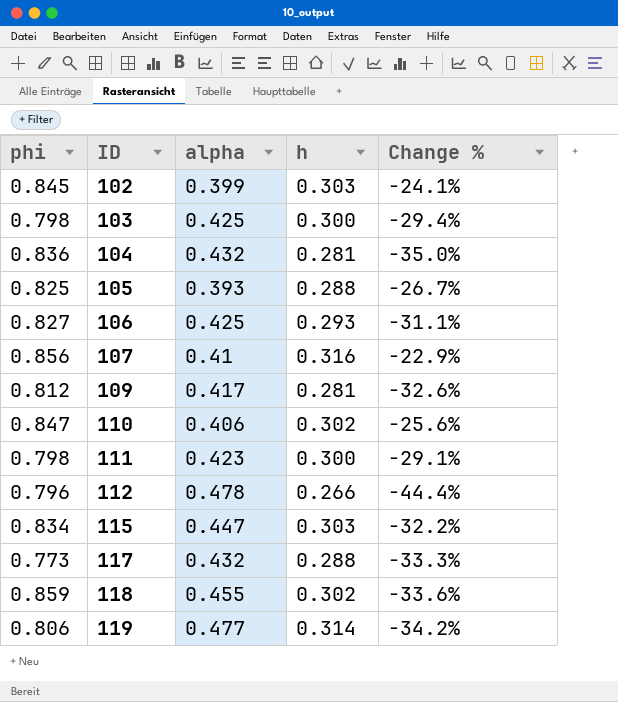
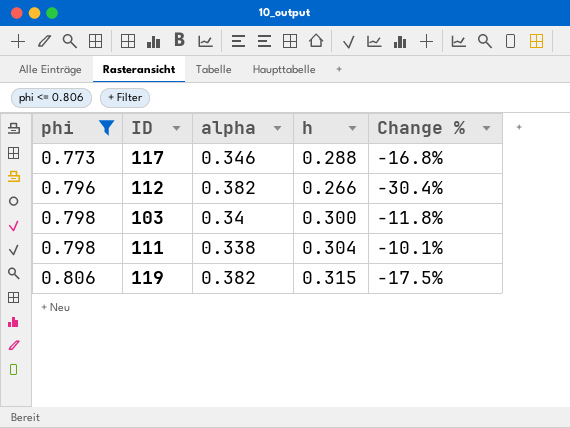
filter: none -> phi <= 0.806
row order: ID ascending -> phi ascending
117 | alpha: 0.432 -> 0.346
117 | Change %: -33.3% -> -16.8%
112 | alpha: 0.478 -> 0.382
112 | Change %: -44.4% -> -30.4%
103 | alpha: 0.425 -> 0.34
103 | Change %: -29.4% -> -11.8%
111 | alpha: 0.423 -> 0.338
111 | h: 0.300 -> 0.304
111 | Change %: -29.1% -> -10.1%
119 | alpha: 0.477 -> 0.382
119 | h: 0.314 -> 0.315
119 | Change %: -34.2% -> -17.5%

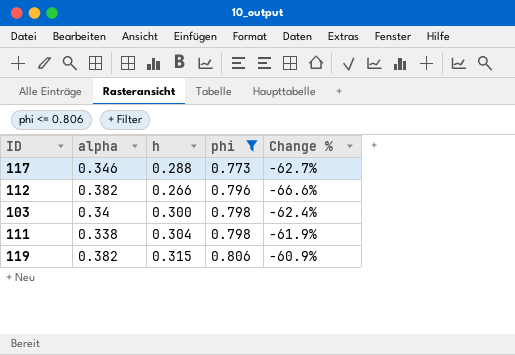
column phi | position: 1 -> 4
column Change % | formula: ([h] - [alpha]) / [alpha] -> ([h] - [phi]) / [phi]

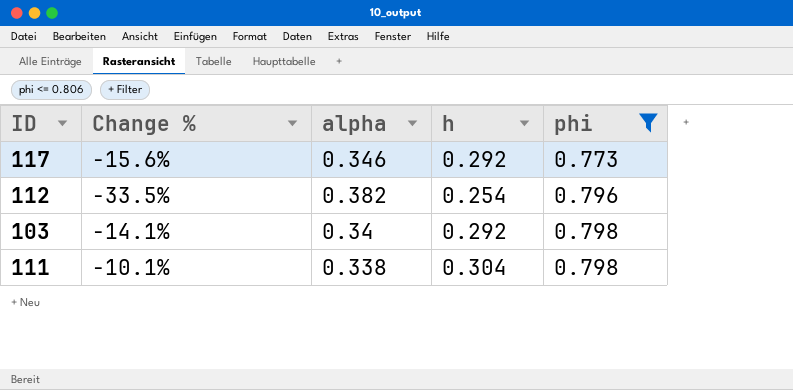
column Change % | formula: ([h] - [phi]) / [phi] -> ([h] - [alpha]) / [alpha]
column Change % | position: 5 -> 2
row 119: 0.382 | 0.315 | 0.806 | -60.9% -> none
117 | h: 0.288 -> 0.292
112 | h: 0.266 -> 0.254
103 | h: 0.300 -> 0.292

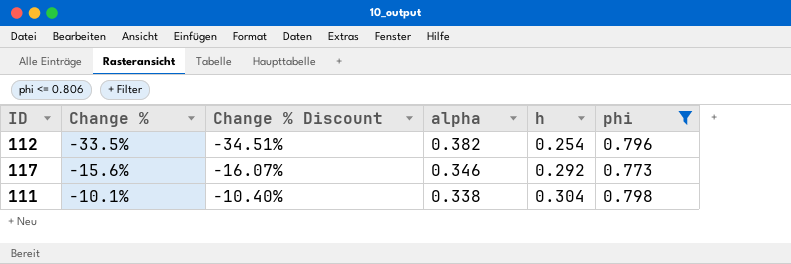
row order: phi ascending -> Change % ascending
column Change % Discount | formula: none -> [Change %] * 1.03
row 103: -14.1% | 0.34 | 0.292 | 0.798 -> none

